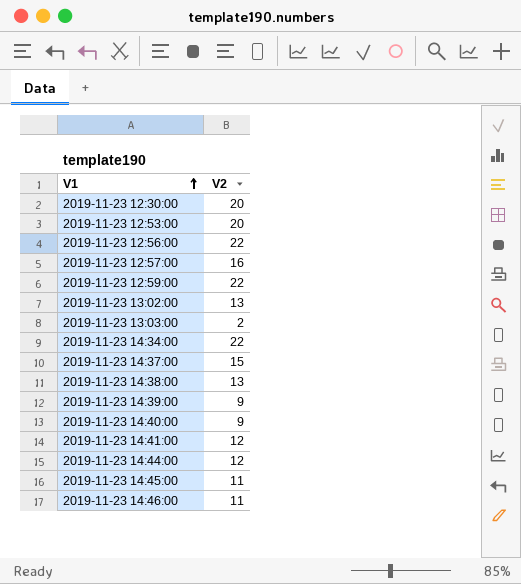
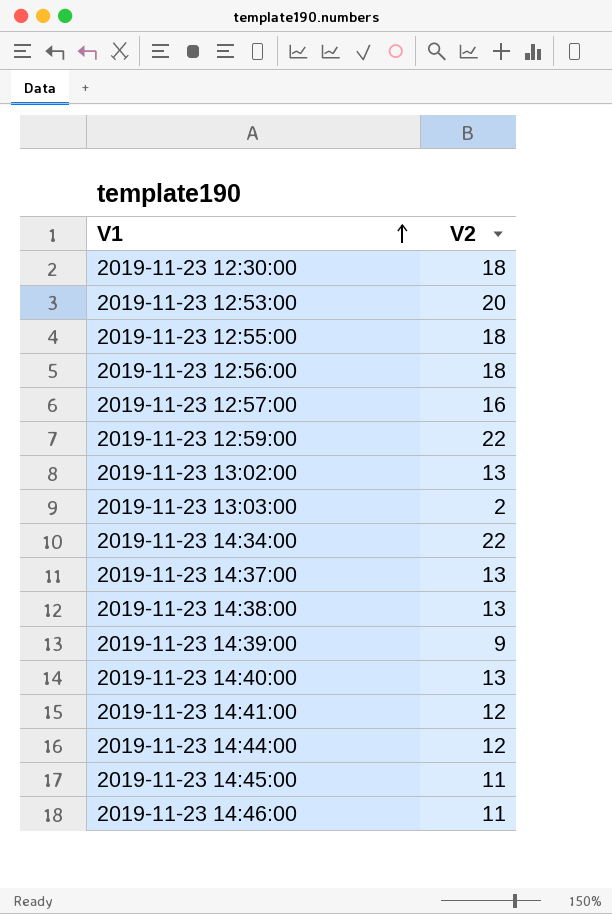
2019-11-23 12:30:00 | V2: 20 -> 18
row 2019-11-23 12:55:00: none -> 18
2019-11-23 12:56:00 | V2: 22 -> 18
2019-11-23 14:37:00 | V2: 15 -> 13
2019-11-23 14:40:00 | V2: 9 -> 13

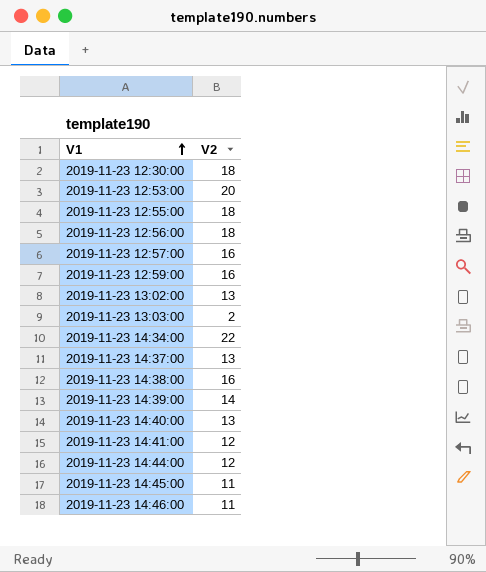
2019-11-23 12:59:00 | V2: 22 -> 16
2019-11-23 14:38:00 | V2: 13 -> 16
2019-11-23 14:39:00 | V2: 9 -> 14

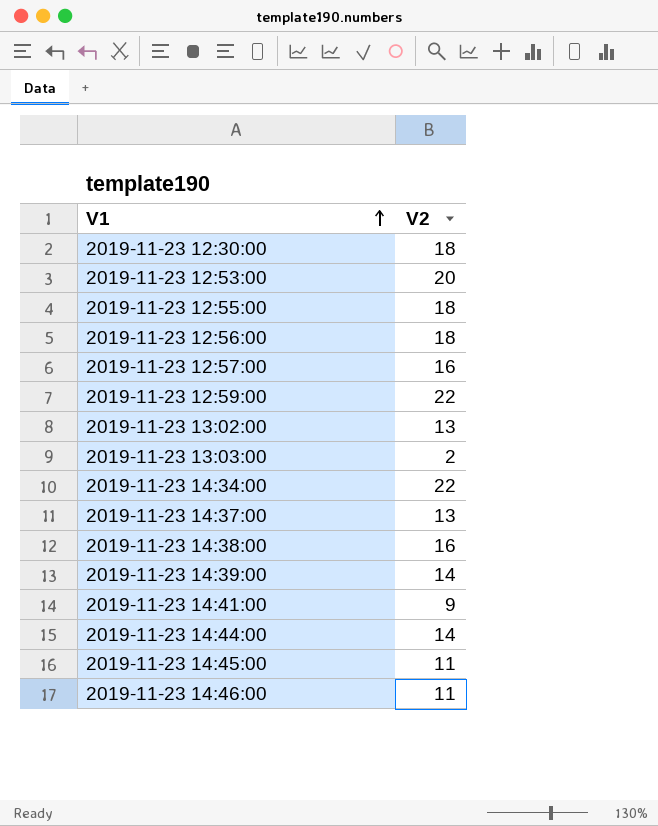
row 2019-11-23 14:40:00: 13 -> none
2019-11-23 12:59:00 | V2: 16 -> 22
2019-11-23 14:41:00 | V2: 12 -> 9
2019-11-23 14:44:00 | V2: 12 -> 14

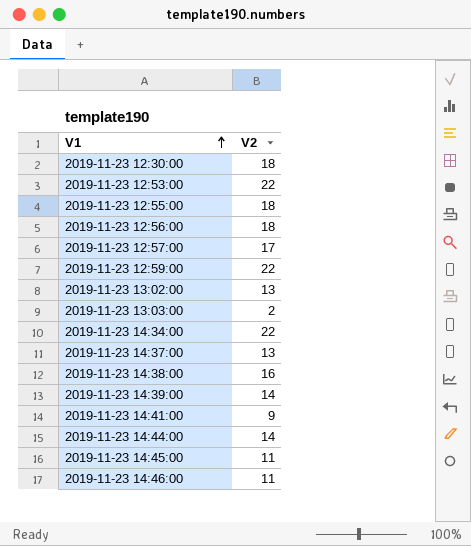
2019-11-23 12:53:00 | V2: 20 -> 22
2019-11-23 12:57:00 | V2: 16 -> 17

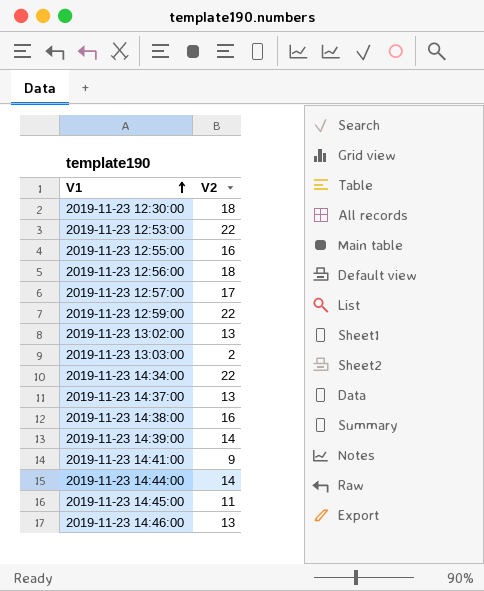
2019-11-23 12:55:00 | V2: 18 -> 16
2019-11-23 14:46:00 | V2: 11 -> 13

